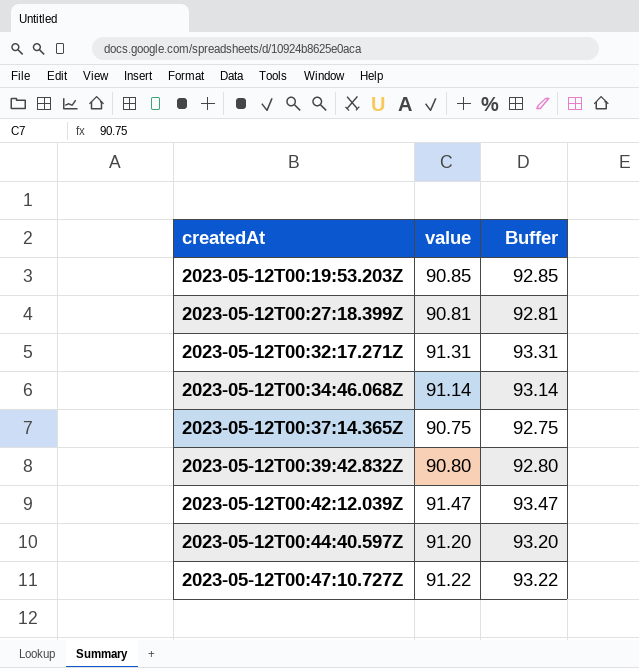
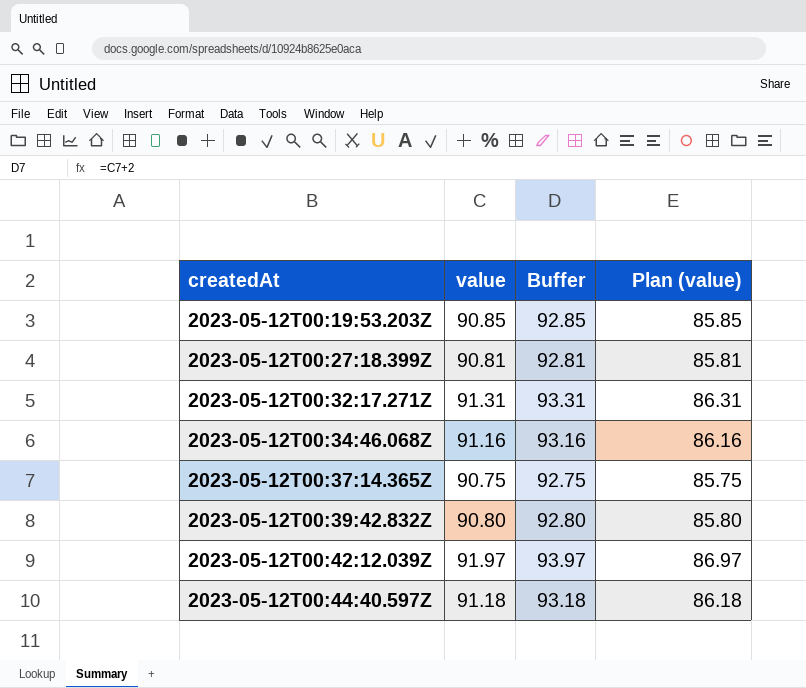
column Plan (value) | formula: none -> [value] - 5
row 2023-05-12T00:47:10.727Z: 91.22 | 93.22 -> none
2023-05-12T00:34:46.068Z | value: 91.14 -> 91.16
2023-05-12T00:34:46.068Z | Buffer: 93.14 -> 93.16
2023-05-12T00:42:12.039Z | value: 91.47 -> 91.97
2023-05-12T00:42:12.039Z | Buffer: 93.47 -> 93.97
2023-05-12T00:44:40.597Z | value: 91.20 -> 91.18
2023-05-12T00:44:40.597Z | Buffer: 93.20 -> 93.18

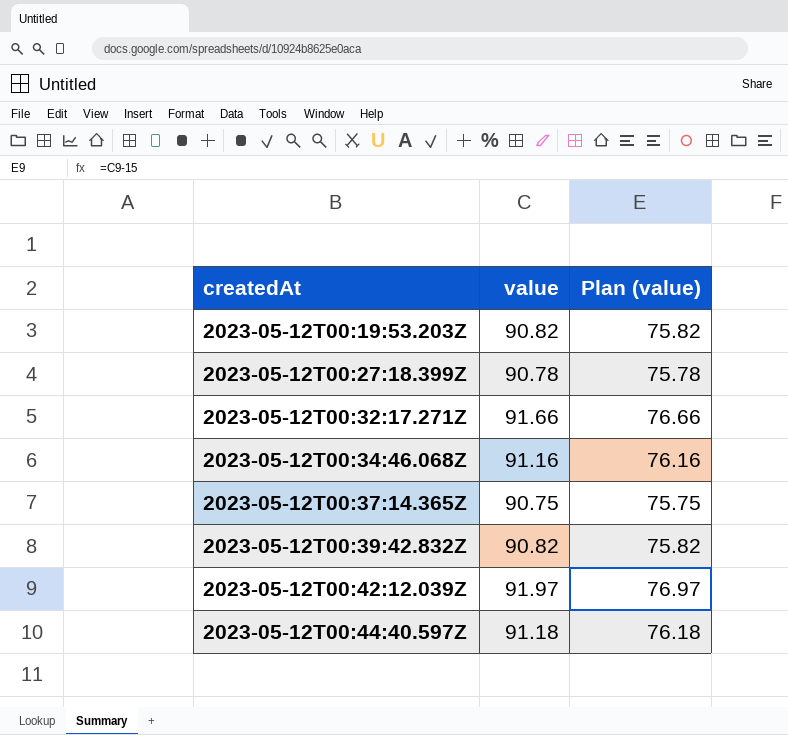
column Buffer | formula: [value] + 2 -> none
column Plan (value) | formula: [value] - 5 -> [value] - 15
2023-05-12T00:19:53.203Z | value: 90.85 -> 90.82
2023-05-12T00:27:18.399Z | value: 90.81 -> 90.78
2023-05-12T00:32:17.271Z | value: 91.31 -> 91.66
2023-05-12T00:39:42.832Z | value: 90.80 -> 90.82

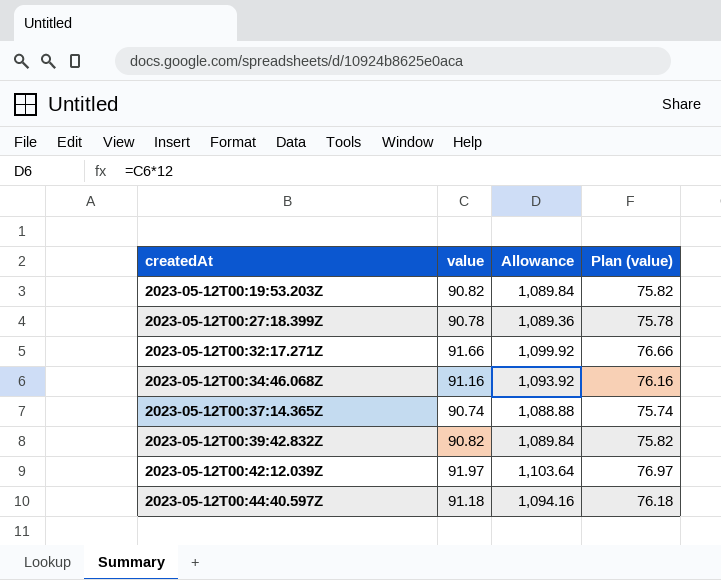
column Allowance | formula: none -> [value] * 12
2023-05-12T00:37:14.365Z | value: 90.75 -> 90.74
2023-05-12T00:37:14.365Z | Plan (value): 75.75 -> 75.74

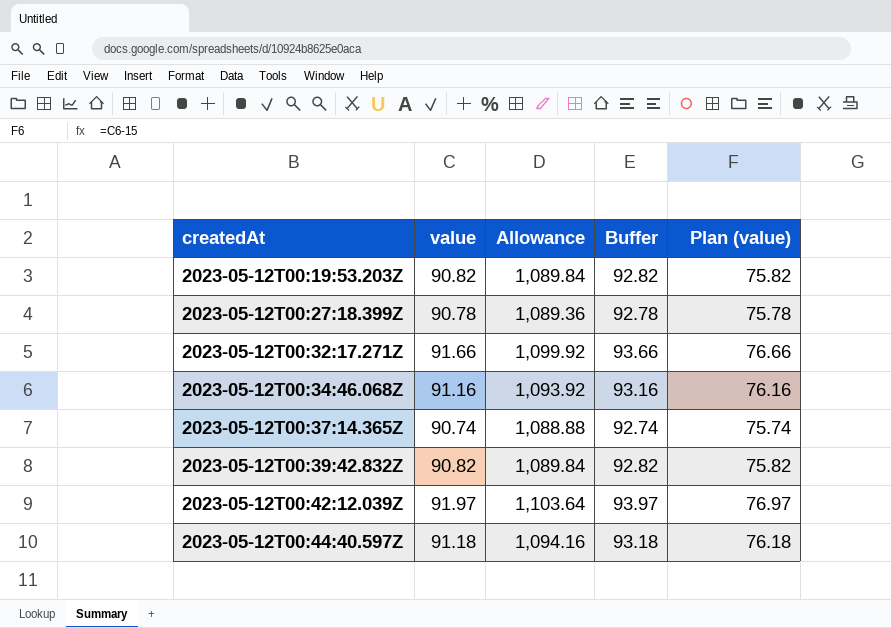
column Buffer | formula: none -> [value] + 2

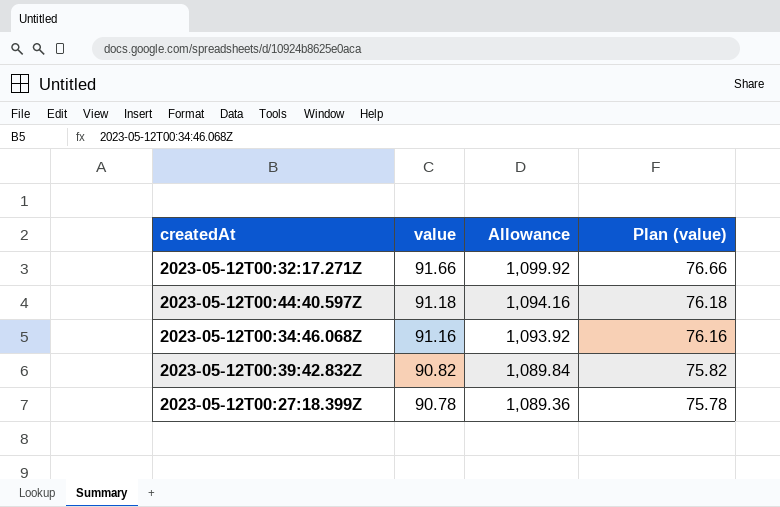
row order: createdAt ascending -> value descending
column Buffer | formula: [value] + 2 -> none
row 2023-05-12T00:19:53.203Z: 90.82 | 1,089.84 | 92.82 | 75.82 -> none
row 2023-05-12T00:37:14.365Z: 90.74 | 1,088.88 | 92.74 | 75.74 -> none
row 2023-05-12T00:42:12.039Z: 91.97 | 1,103.64 | 93.97 | 76.97 -> none

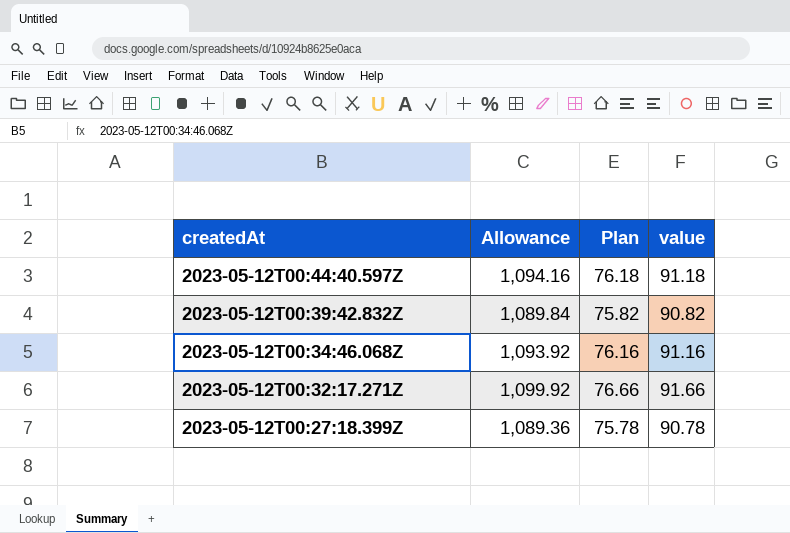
row order: value descending -> createdAt descending
column name: Plan (value) -> Plan
column value | position: 2 -> 4

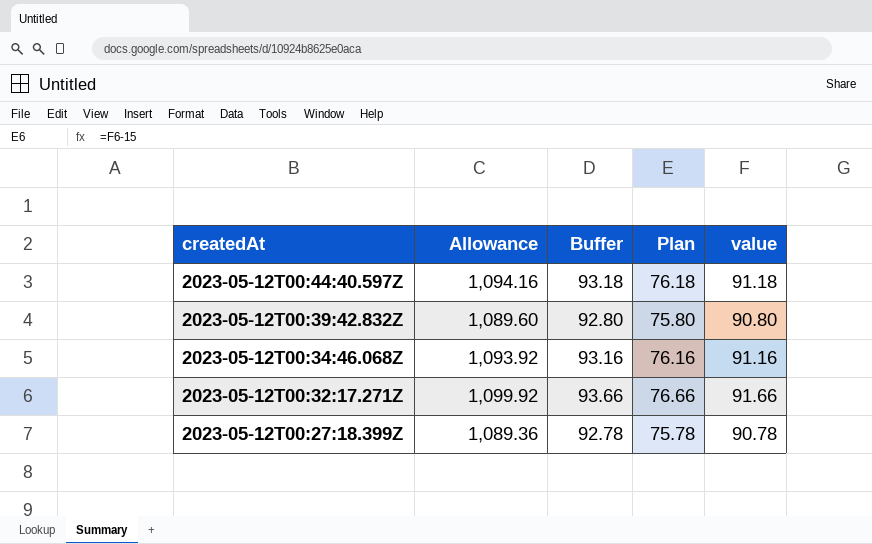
column Buffer | formula: none -> [value] + 2
2023-05-12T00:39:42.832Z | Allowance: 1,089.84 -> 1,089.60
2023-05-12T00:39:42.832Z | Plan: 75.82 -> 75.80
2023-05-12T00:39:42.832Z | value: 90.82 -> 90.80

